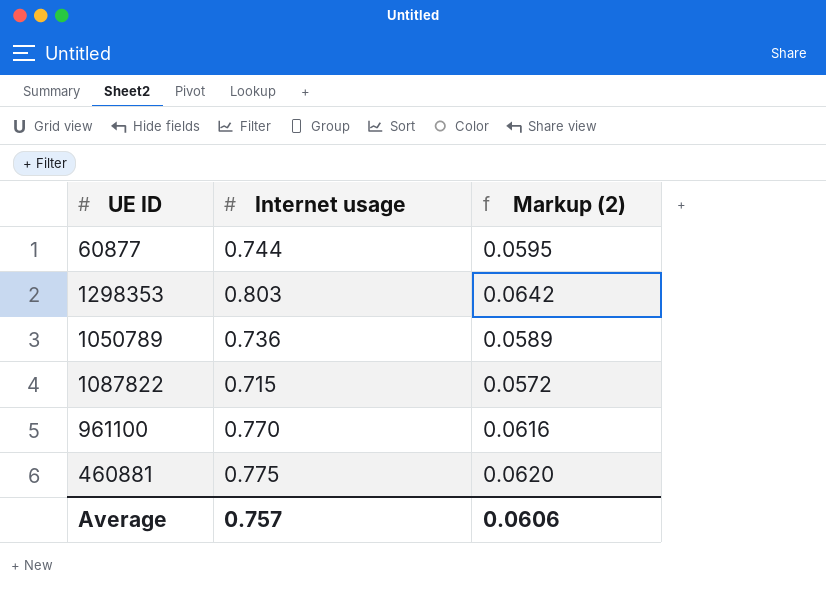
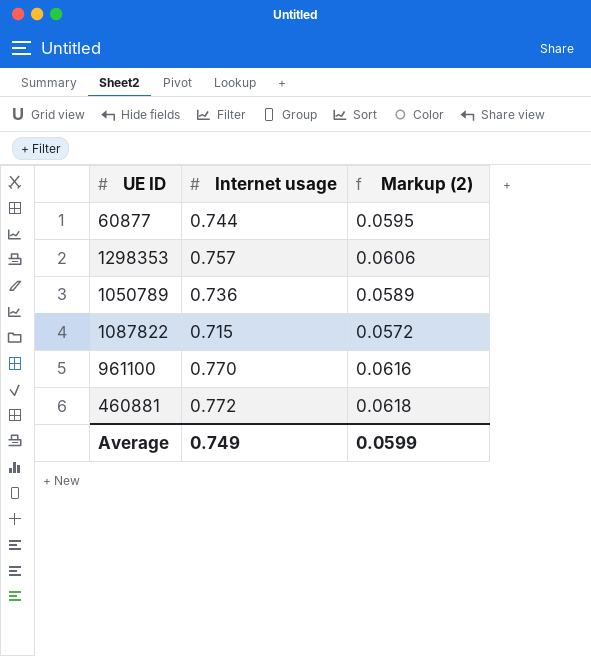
1298353 | Internet usage: 0.803 -> 0.757
1298353 | Markup (2): 0.0642 -> 0.0606
460881 | Internet usage: 0.775 -> 0.772
460881 | Markup (2): 0.0620 -> 0.0618
Average | Internet usage: 0.757 -> 0.749
Average | Markup (2): 0.0606 -> 0.0599

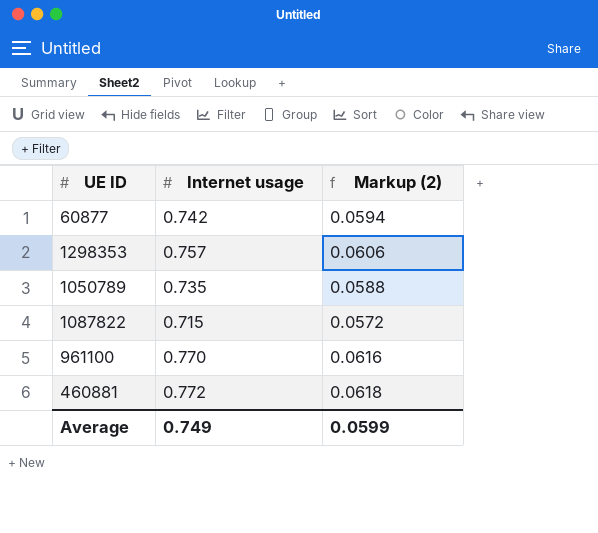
60877 | Internet usage: 0.744 -> 0.742
60877 | Markup (2): 0.0595 -> 0.0594
1050789 | Internet usage: 0.736 -> 0.735
1050789 | Markup (2): 0.0589 -> 0.0588

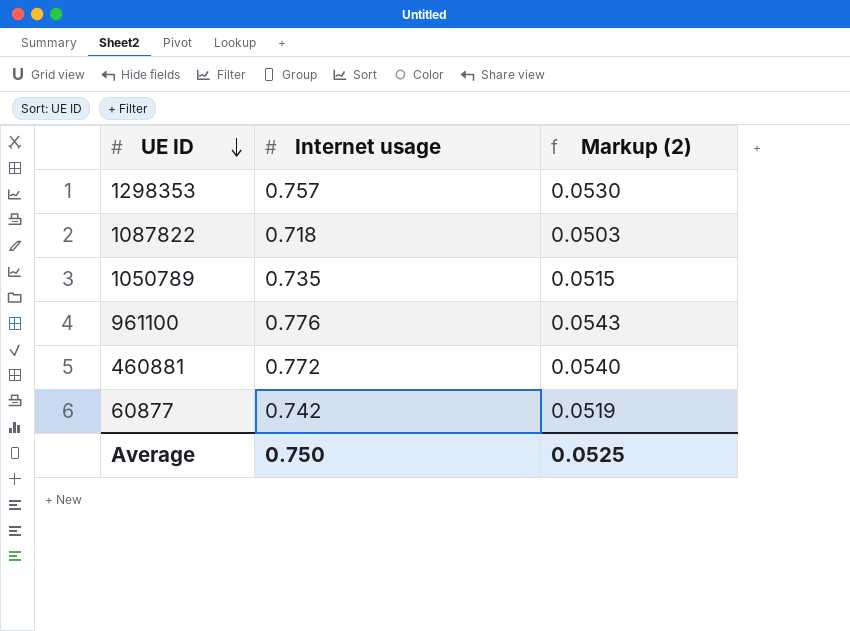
row order: none -> UE ID descending
column Markup (2) | formula: [Internet usage] * 0.08 -> [Internet usage] * 0.07
1087822 | Internet usage: 0.715 -> 0.718
961100 | Internet usage: 0.770 -> 0.776
Average | Internet usage: 0.749 -> 0.750
Average | Markup (2): 0.0599 -> 0.0525

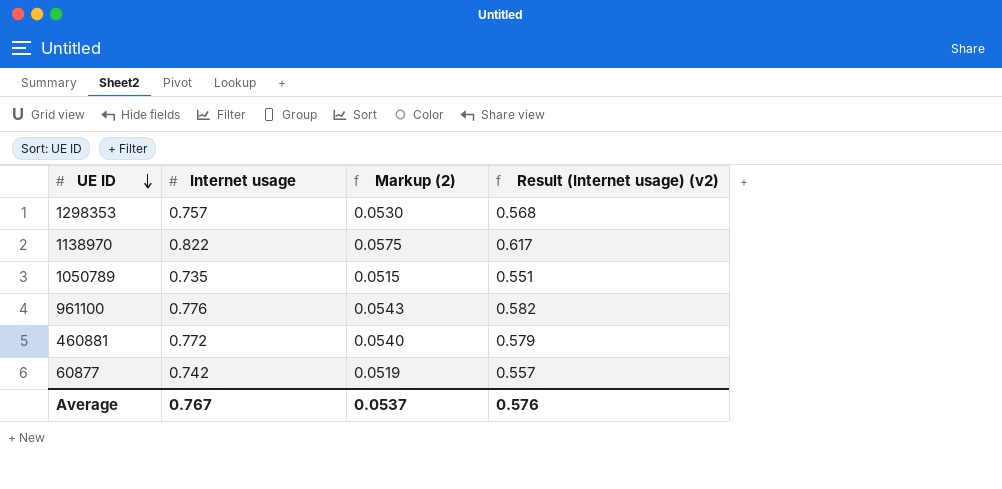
column Result (Internet usage) (v2) | formula: none -> [Internet usage] * 0.75
row 1087822: 0.718 | 0.0503 -> none
row 1138970: none -> 0.822 | 0.0575 | 0.617
Average | Internet usage: 0.750 -> 0.767
Average | Markup (2): 0.0525 -> 0.0537

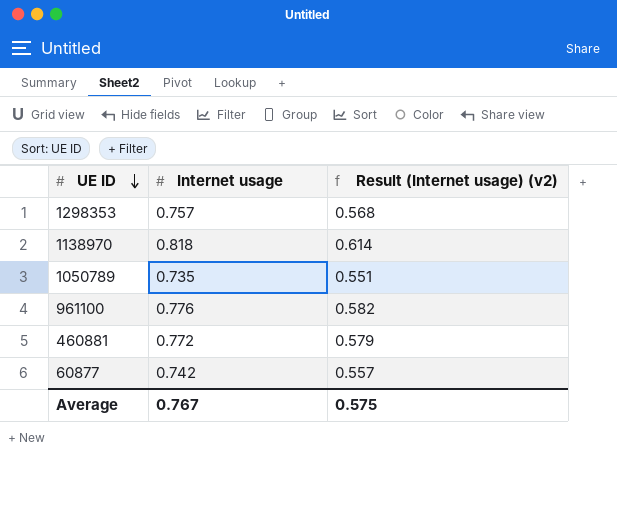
column Markup (2) | formula: [Internet usage] * 0.07 -> none
1138970 | Internet usage: 0.822 -> 0.818
1138970 | Result (Internet usage) (v2): 0.617 -> 0.614
Average | Result (Internet usage) (v2): 0.576 -> 0.575

